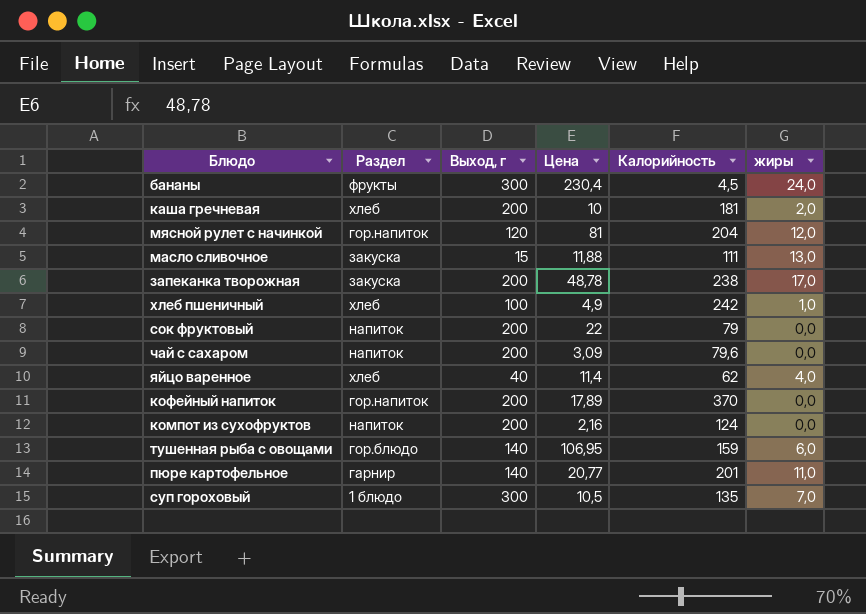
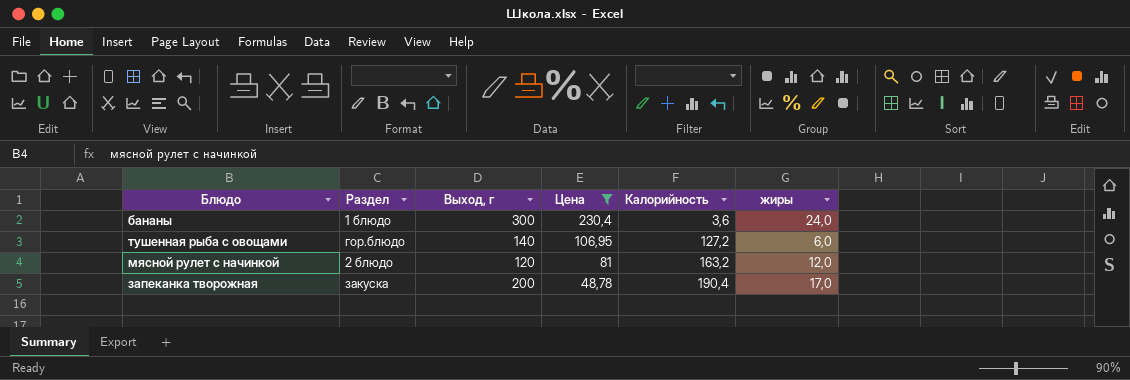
filter: none -> Цена >= 48,78
row order: none -> Цена descending
бананы | Раздел: фрукты -> 1 блюдо
бананы | Калорийность: 4,5 -> 3,6
тушенная рыба с овощами | Калорийность: 159 -> 127,2
мясной рулет с начинкой | Раздел: гор.напиток -> 2 блюдо
мясной рулет с начинкой | Калорийность: 204 -> 163,2
запеканка творожная | Калорийность: 238 -> 190,4

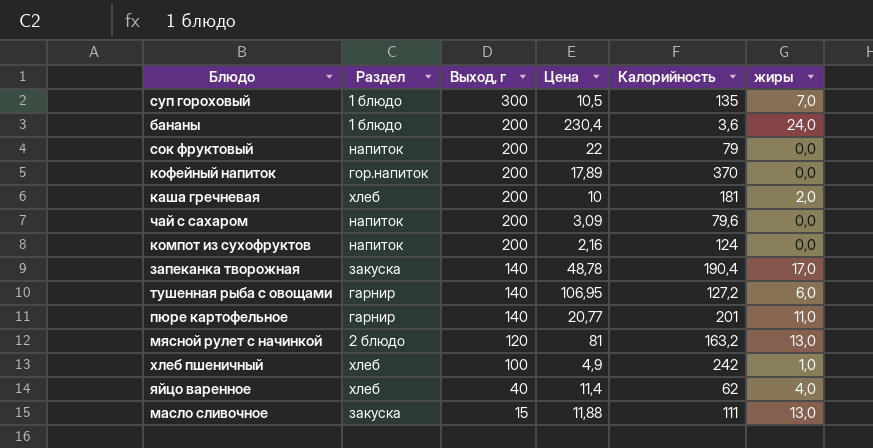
filter: Цена >= 48,78 -> none
row order: Цена descending -> Выход, г descending
бананы | Выход, г: 300 -> 200
запеканка творожная | Выход, г: 200 -> 140
тушенная рыба с овощами | Раздел: гор.блюдо -> гарнир
мясной рулет с начинкой | жиры: 12,0 -> 13,0

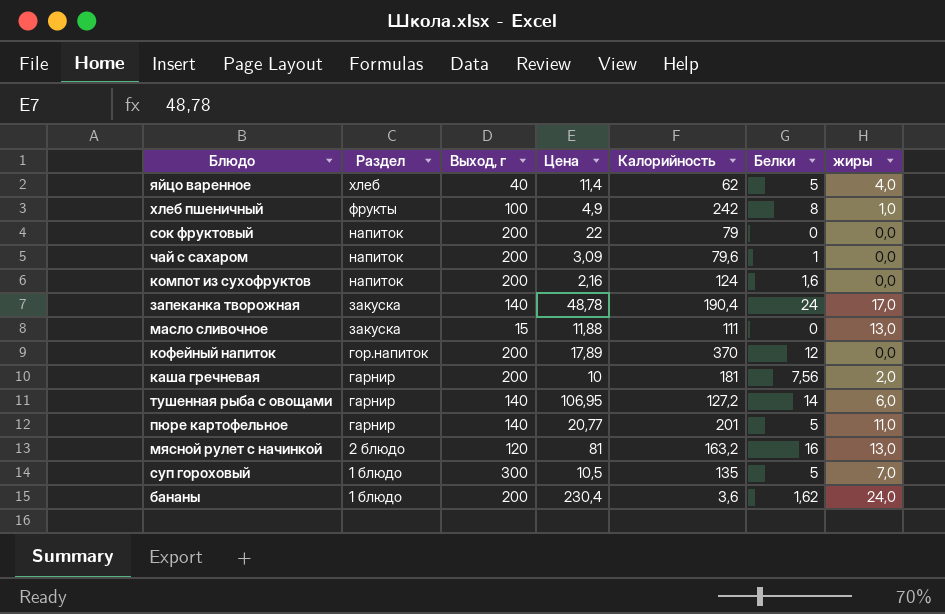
row order: Выход, г descending -> Раздел descending
column Белки | position: none -> 6
хлеб пшеничный | Раздел: хлеб -> фрукты
каша гречневая | Раздел: хлеб -> гарнир

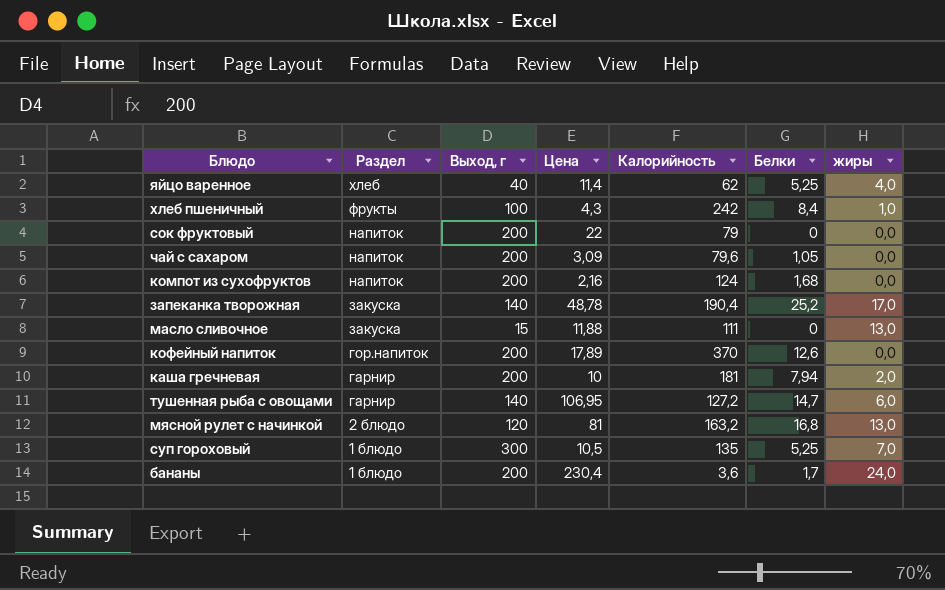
row пюре картофельное: гарнир | 140 | 20,77 | 201 | 5 | 11,0 -> none
яйцо варенное | Белки: 5 -> 5,25
хлеб пшеничный | Цена: 4,9 -> 4,3
хлеб пшеничный | Белки: 8 -> 8,4
чай с сахаром | Белки: 1 -> 1,05
компот из сухофруктов | Белки: 1,6 -> 1,68
запеканка творожная | Белки: 24 -> 25,2
кофейный напиток | Белки: 12 -> 12,6
каша гречневая | Белки: 7,56 -> 7,94
тушенная рыба с овощами | Белки: 14 -> 14,7
мясной рулет с начинкой | Белки: 16 -> 16,8
суп гороховый | Белки: 5 -> 5,25
бананы | Белки: 1,62 -> 1,7

